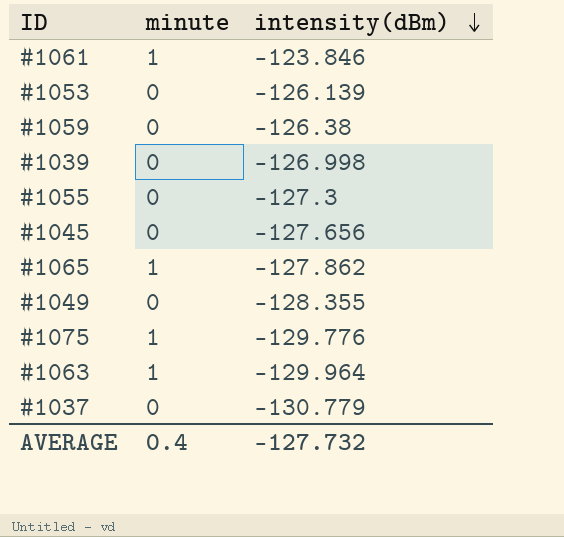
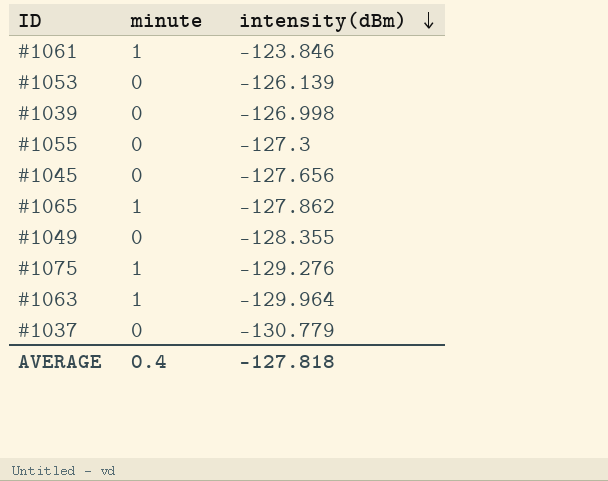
row #1059: 0 | -126.38 -> none
#1075 | intensity(dBm): -129.776 -> -129.276
AVERAGE | intensity(dBm): -127.732 -> -127.818

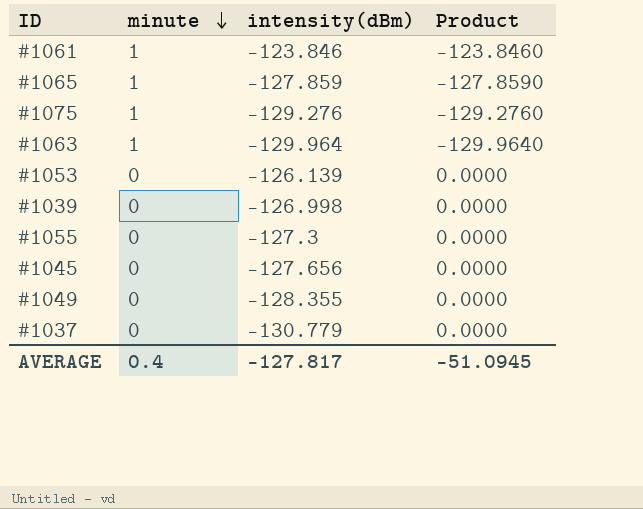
row order: intensity(dBm) descending -> minute descending
column Product | formula: none -> [minute] * [intensity(dBm)]
#1065 | intensity(dBm): -127.862 -> -127.859
AVERAGE | intensity(dBm): -127.818 -> -127.817

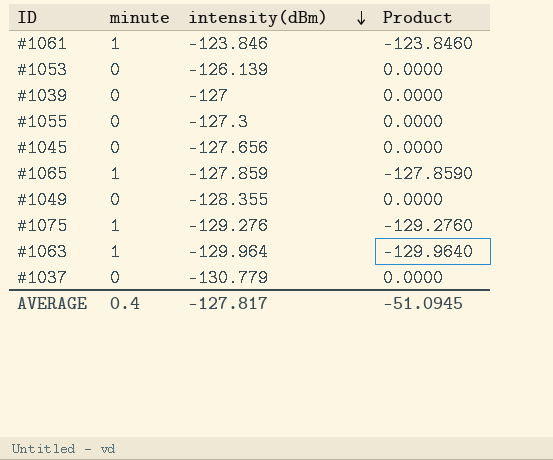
row order: minute descending -> intensity(dBm) descending
#1039 | intensity(dBm): -126.998 -> -127

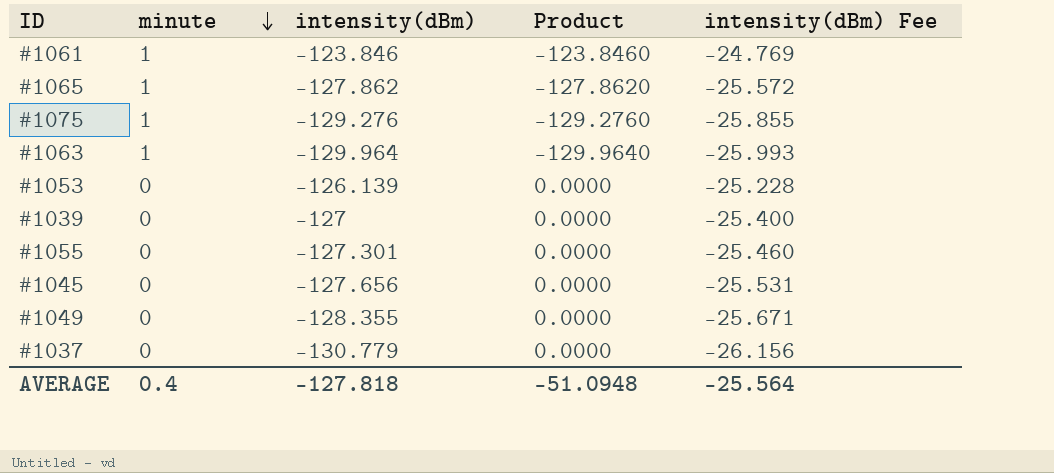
row order: intensity(dBm) descending -> minute descending
column intensity(dBm) Fee | formula: none -> [intensity(dBm)] * 0.2
#1065 | intensity(dBm): -127.859 -> -127.862
#1065 | Product: -127.8590 -> -127.8620
#1055 | intensity(dBm): -127.3 -> -127.301
AVERAGE | intensity(dBm): -127.817 -> -127.818
AVERAGE | Product: -51.0945 -> -51.0948

